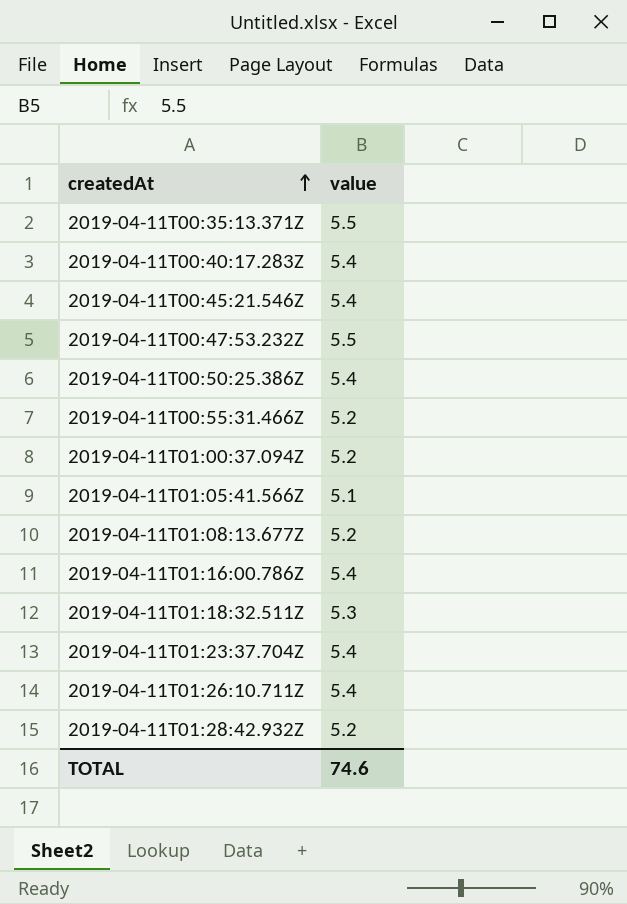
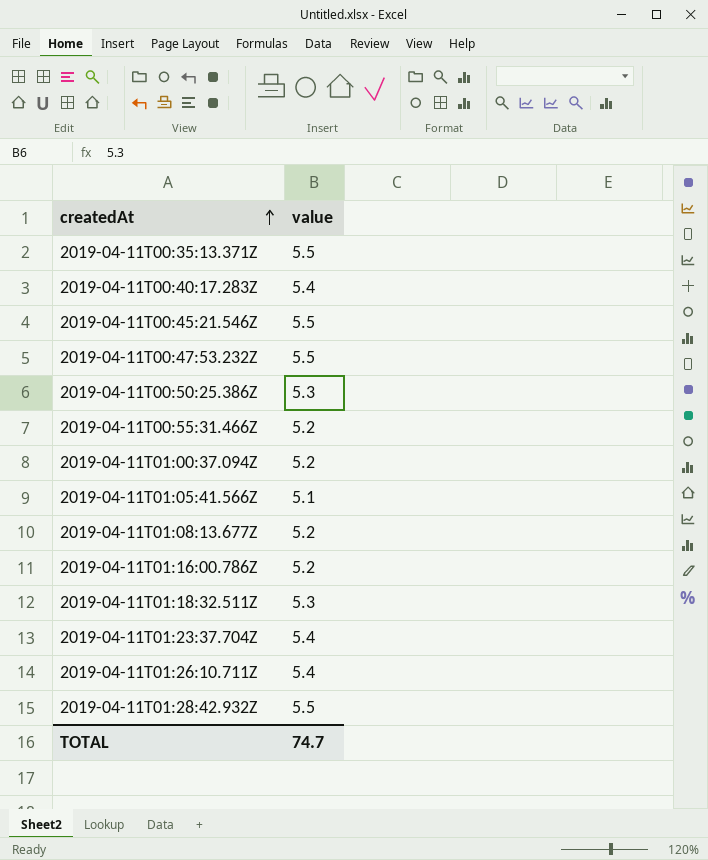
2019-04-11T00:45:21.546Z | value: 5.4 -> 5.5
2019-04-11T00:50:25.386Z | value: 5.4 -> 5.3
2019-04-11T01:16:00.786Z | value: 5.4 -> 5.2
2019-04-11T01:28:42.932Z | value: 5.2 -> 5.5
TOTAL | value: 74.6 -> 74.7

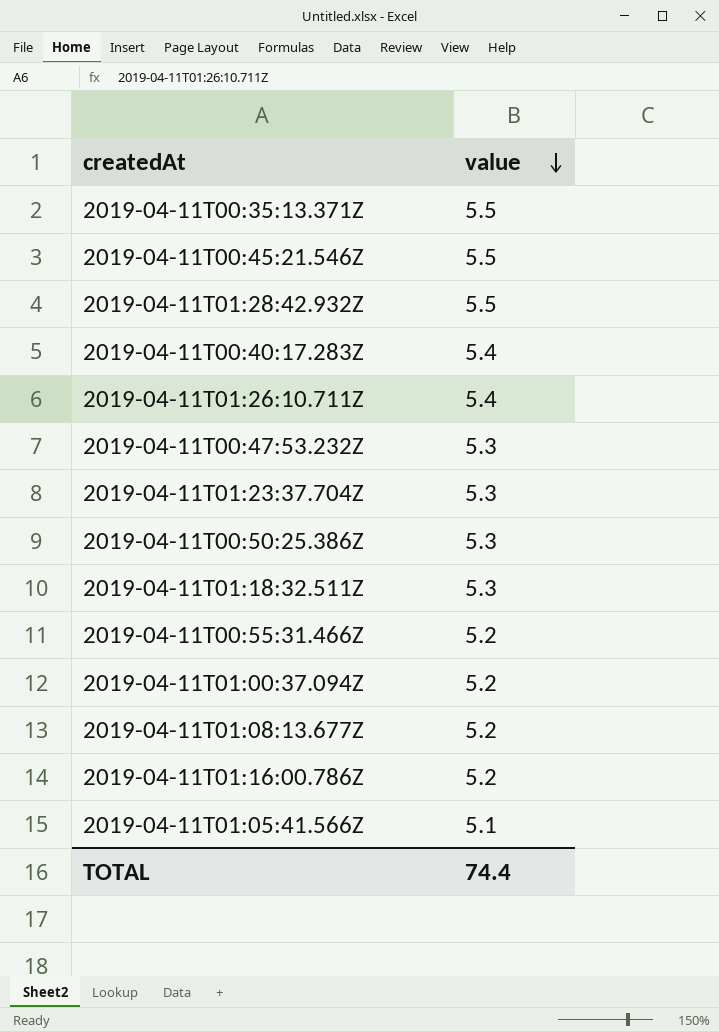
row order: createdAt ascending -> value descending
2019-04-11T00:47:53.232Z | value: 5.5 -> 5.3
2019-04-11T01:23:37.704Z | value: 5.4 -> 5.3
TOTAL | value: 74.7 -> 74.4

